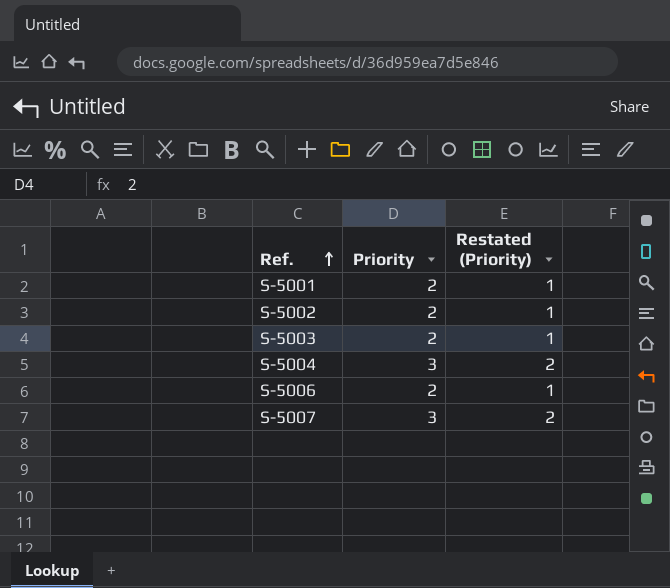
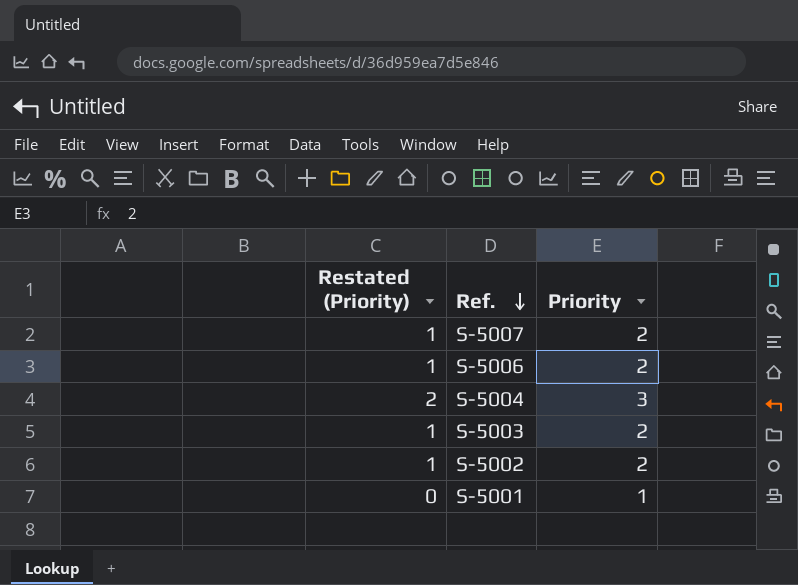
row order: Ref. ascending -> Ref. descending
column Restated (Priority) | position: 3 -> 1
S-5007 | Restated (Priority): 2 -> 1
S-5007 | Priority: 3 -> 2
S-5001 | Restated (Priority): 1 -> 0
S-5001 | Priority: 2 -> 1

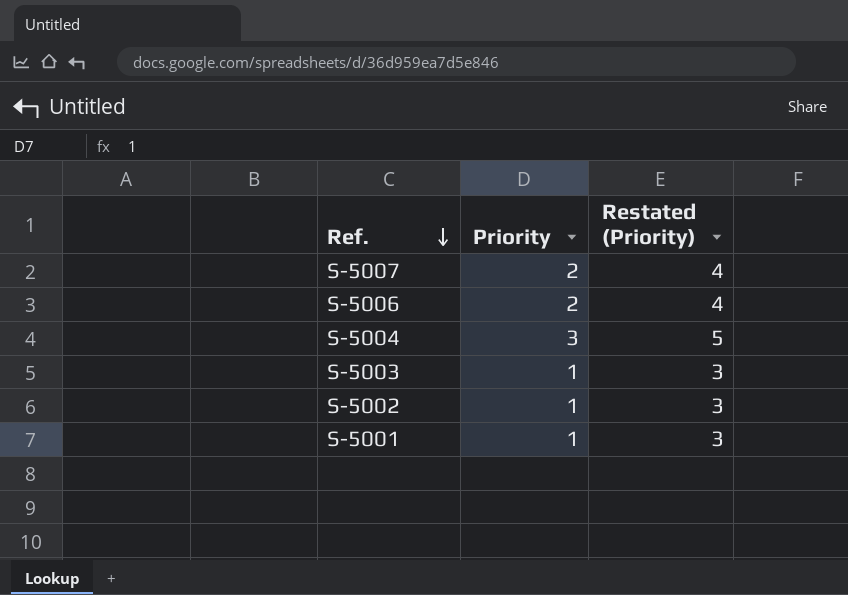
column Restated (Priority) | formula: [Priority] - 1 -> [Priority] + 2
column Restated (Priority) | position: 1 -> 3
S-5003 | Priority: 2 -> 1
S-5002 | Priority: 2 -> 1

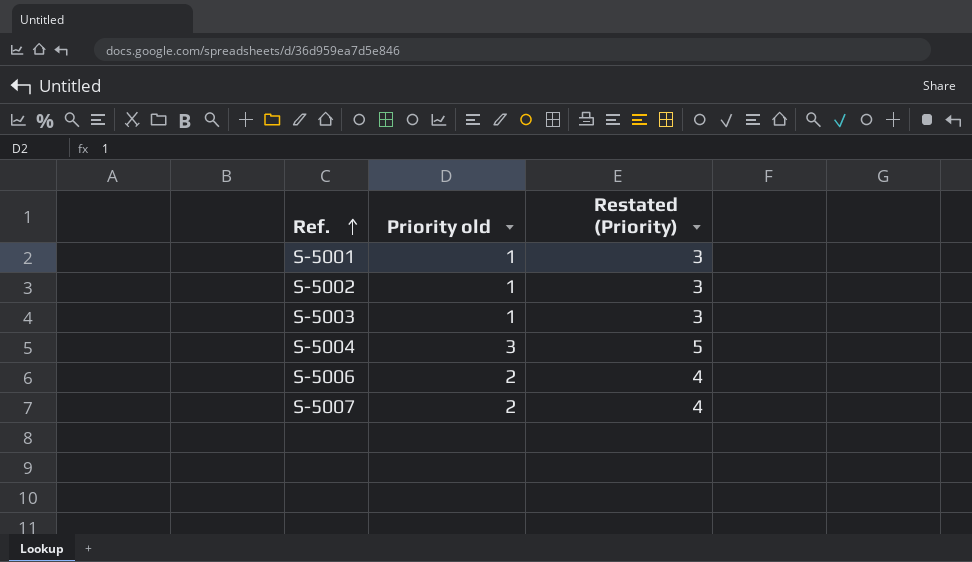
row order: Ref. descending -> Ref. ascending
column name: Priority -> Priority old

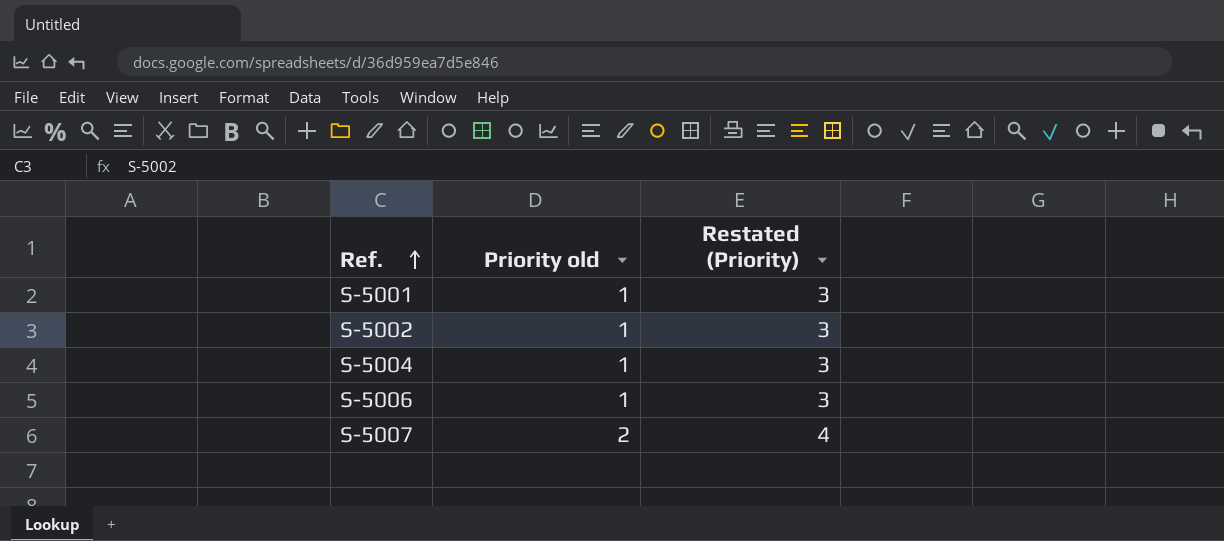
row S-5003: 1 | 3 -> none
S-5004 | Priority old: 3 -> 1
S-5004 | Restated (Priority): 5 -> 3
S-5006 | Priority old: 2 -> 1
S-5006 | Restated (Priority): 4 -> 3

